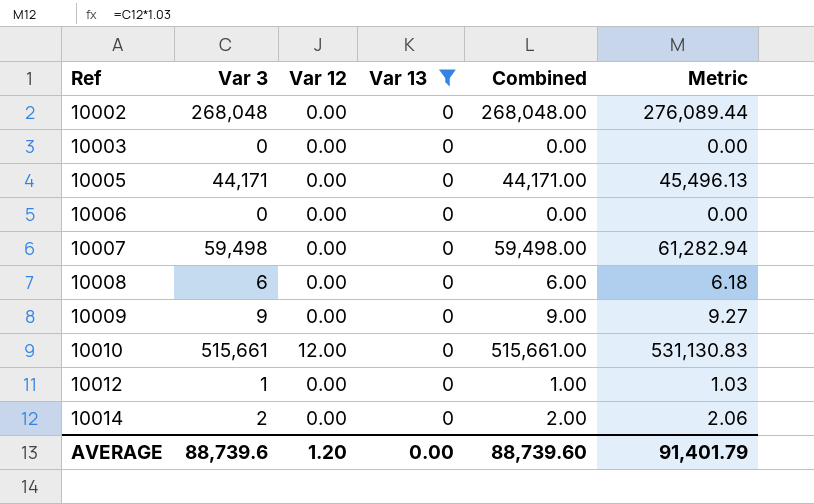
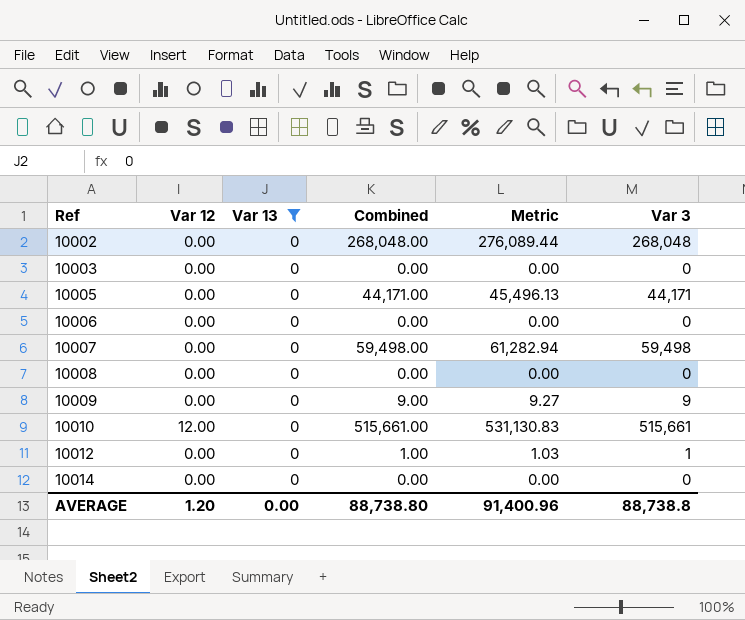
column Var 3 | position: 2 -> 6
10008 | Combined: 6.00 -> 0.00
10008 | Metric: 6.18 -> 0.00
10008 | Var 3: 6 -> 0
10014 | Combined: 2.00 -> 0.00
10014 | Metric: 2.06 -> 0.00
10014 | Var 3: 2 -> 0
AVERAGE | Combined: 88,739.60 -> 88,738.80
AVERAGE | Metric: 91,401.79 -> 91,400.96
AVERAGE | Var 3: 88,739.6 -> 88,738.8

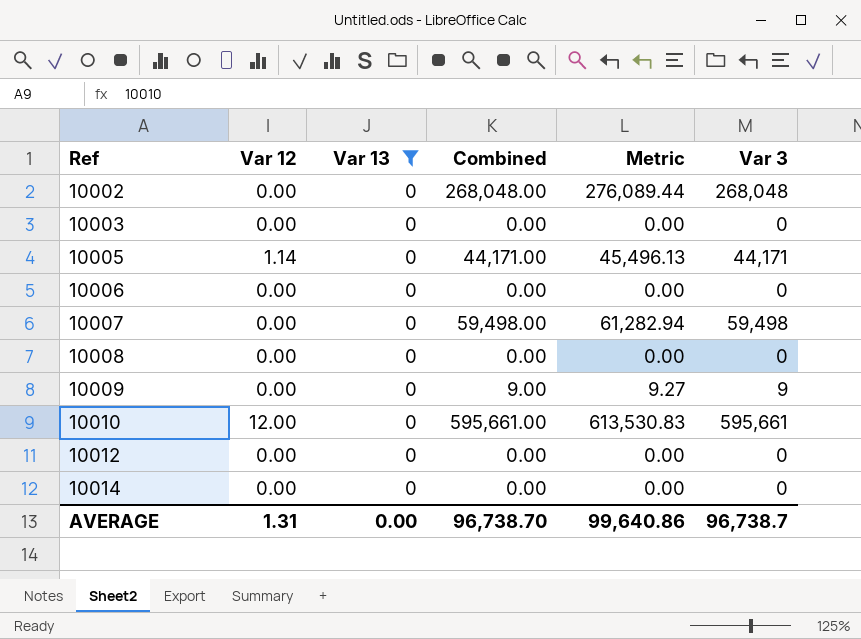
10005 | Var 12: 0.00 -> 1.14
10010 | Combined: 515,661.00 -> 595,661.00
10010 | Metric: 531,130.83 -> 613,530.83
10010 | Var 3: 515,661 -> 595,661
10012 | Combined: 1.00 -> 0.00
10012 | Metric: 1.03 -> 0.00
10012 | Var 3: 1 -> 0
AVERAGE | Var 12: 1.20 -> 1.31
AVERAGE | Combined: 88,738.80 -> 96,738.70
AVERAGE | Metric: 91,400.96 -> 99,640.86
AVERAGE | Var 3: 88,738.8 -> 96,738.7

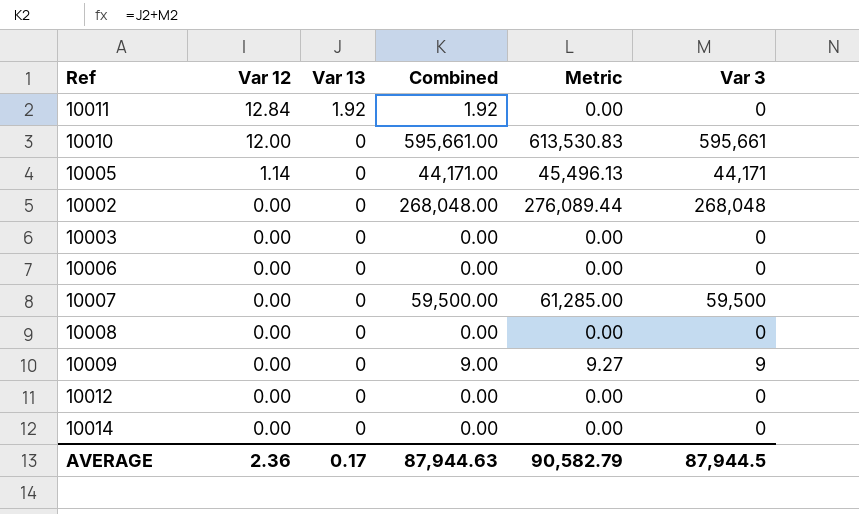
filter: Var 13 = 0 -> none
row order: Ref ascending -> Var 12 descending
10007 | Combined: 59,498.00 -> 59,500.00
10007 | Metric: 61,282.94 -> 61,285.00
10007 | Var 3: 59,498 -> 59,500
AVERAGE | Var 12: 1.31 -> 2.36
AVERAGE | Var 13: 0.00 -> 0.17
AVERAGE | Combined: 96,738.70 -> 87,944.63
AVERAGE | Metric: 99,640.86 -> 90,582.79
AVERAGE | Var 3: 96,738.7 -> 87,944.5

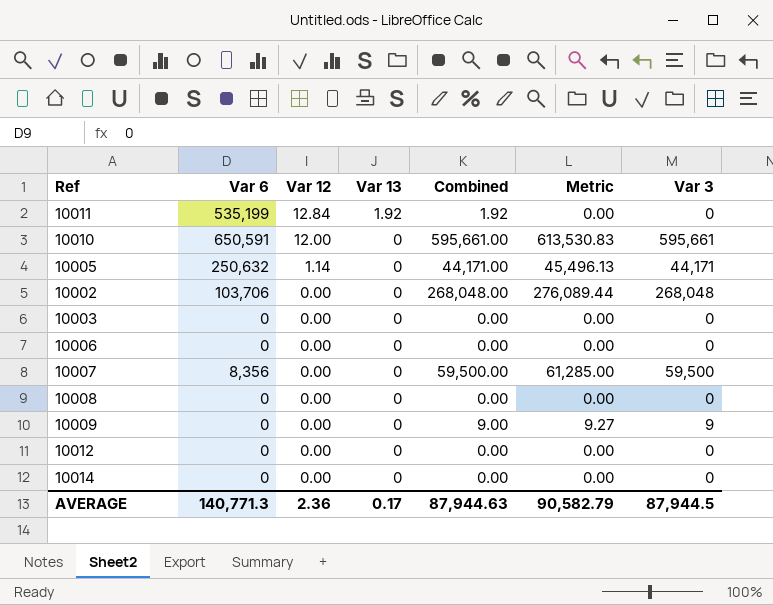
column Var 6 | position: none -> 2

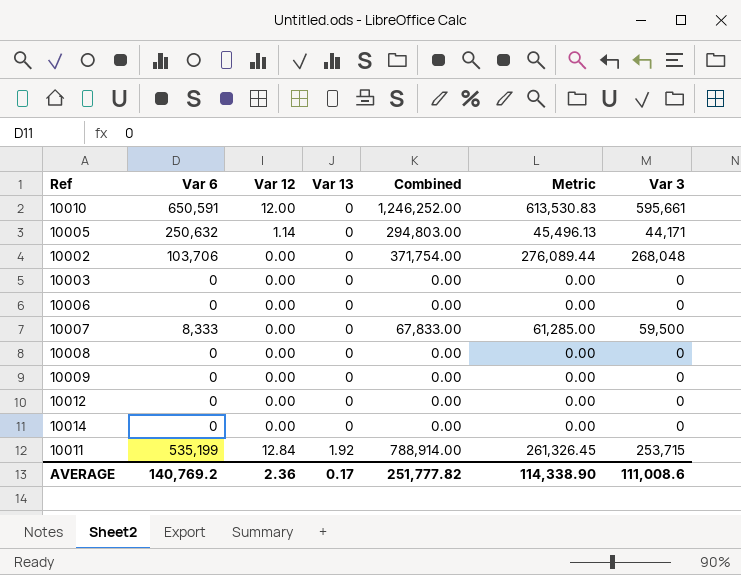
row order: Var 12 descending -> Var 13 ascending
column Combined | formula: [Var 13] + [Var 3] -> [Var 6] + [Var 3]
10007 | Var 6: 8,356 -> 8,333
10009 | Metric: 9.27 -> 0.00
10009 | Var 3: 9 -> 0
10011 | Metric: 0.00 -> 261,326.45
10011 | Var 3: 0 -> 253,715
AVERAGE | Var 6: 140,771.3 -> 140,769.2
AVERAGE | Combined: 87,944.63 -> 251,777.82
AVERAGE | Metric: 90,582.79 -> 114,338.90
AVERAGE | Var 3: 87,944.5 -> 111,008.6

